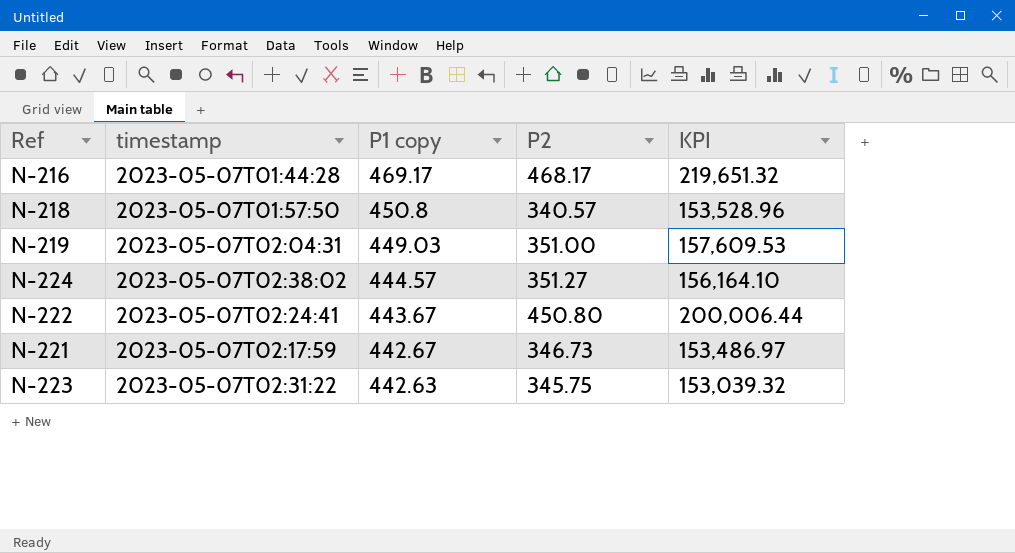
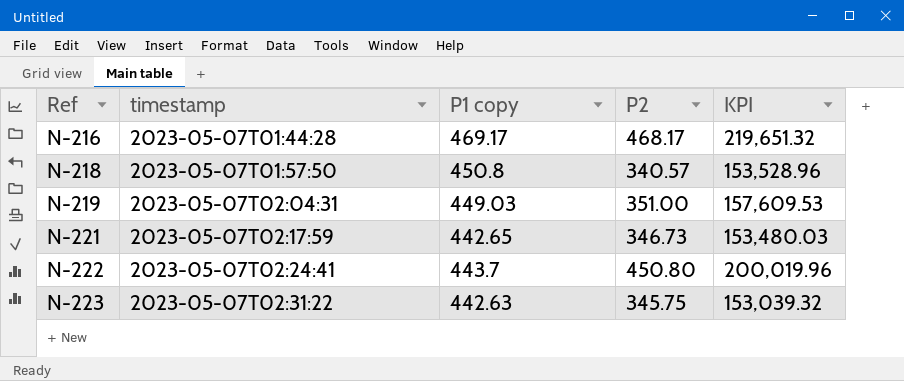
row order: P1 copy descending -> Ref ascending
row N-224: 2023-05-07T02:38:02 | 444.57 | 351.27 | 156,164.10 -> none
N-221 | P1 copy: 442.67 -> 442.65
N-221 | KPI: 153,486.97 -> 153,480.03
N-222 | P1 copy: 443.67 -> 443.7
N-222 | KPI: 200,006.44 -> 200,019.96

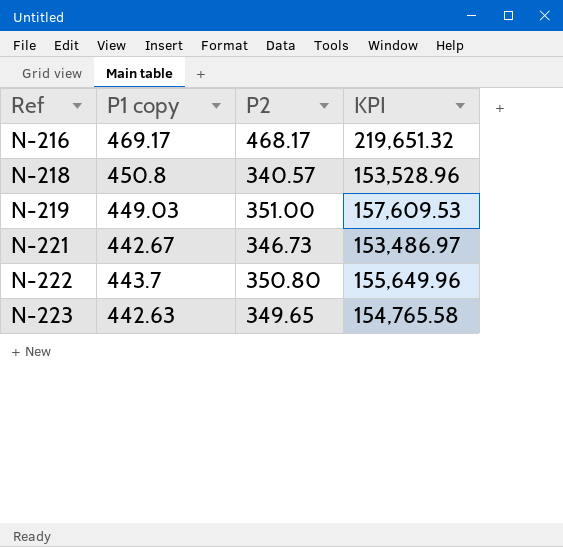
column timestamp | position: 2 -> none
N-221 | P1 copy: 442.65 -> 442.67
N-221 | KPI: 153,480.03 -> 153,486.97
N-222 | P2: 450.80 -> 350.80
N-222 | KPI: 200,019.96 -> 155,649.96
N-223 | P2: 345.75 -> 349.65
N-223 | KPI: 153,039.32 -> 154,765.58

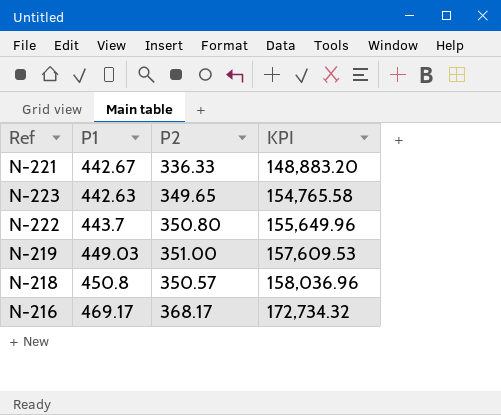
row order: Ref ascending -> KPI ascending
column name: P1 copy -> P1
N-221 | P2: 346.73 -> 336.33
N-221 | KPI: 153,486.97 -> 148,883.20
N-218 | P2: 340.57 -> 350.57
N-218 | KPI: 153,528.96 -> 158,036.96
N-216 | P2: 468.17 -> 368.17
N-216 | KPI: 219,651.32 -> 172,734.32

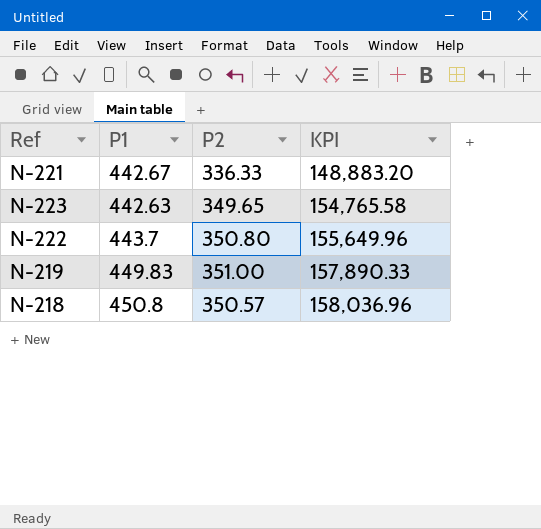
row N-216: 469.17 | 368.17 | 172,734.32 -> none
N-219 | P1: 449.03 -> 449.83
N-219 | KPI: 157,609.53 -> 157,890.33

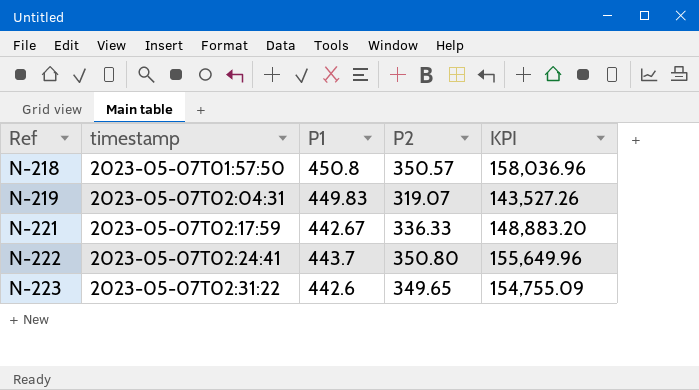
row order: KPI ascending -> Ref ascending
column timestamp | position: none -> 2
N-219 | P2: 351.00 -> 319.07
N-219 | KPI: 157,890.33 -> 143,527.26
N-223 | P1: 442.63 -> 442.6
N-223 | KPI: 154,765.58 -> 154,755.09

